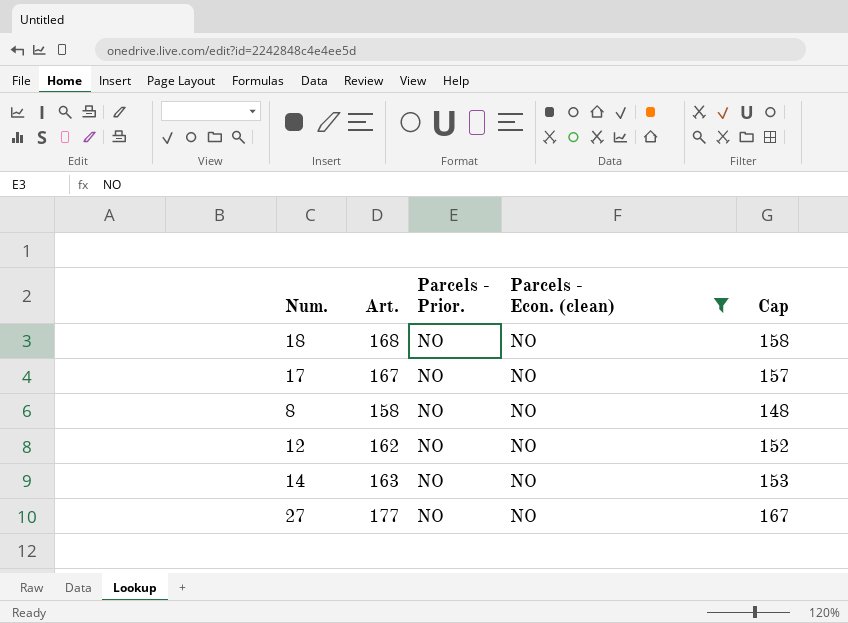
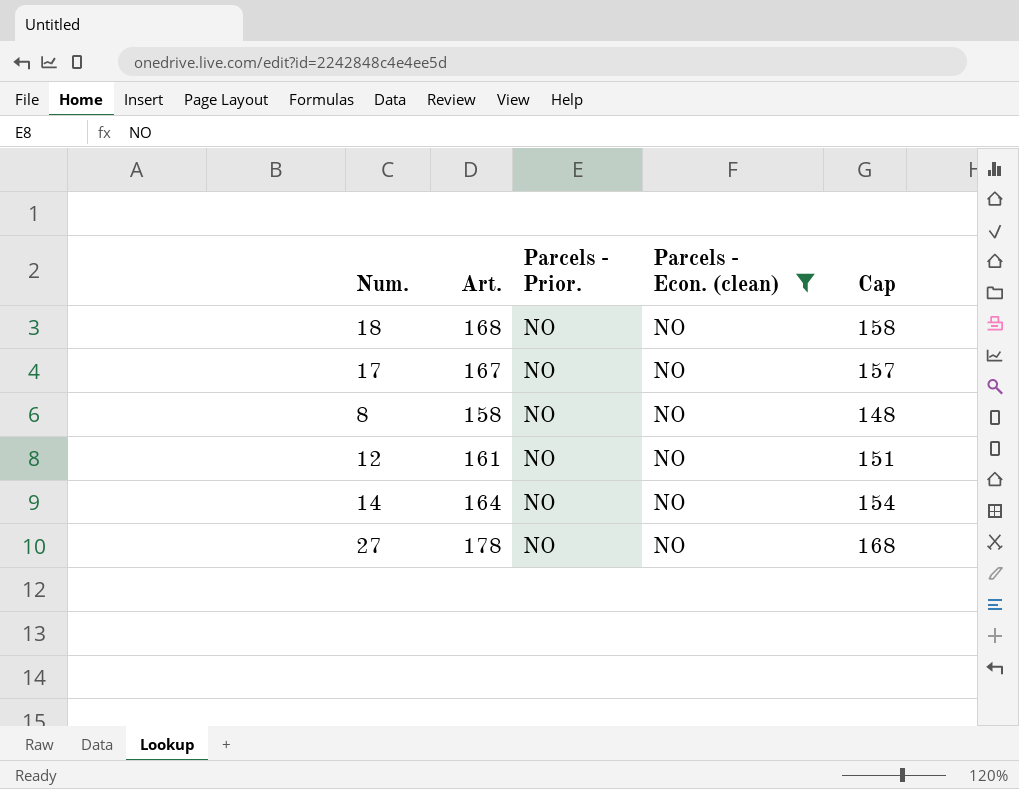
12 | Art.: 162 -> 161
12 | Cap: 152 -> 151
14 | Art.: 163 -> 164
14 | Cap: 153 -> 154
27 | Art.: 177 -> 178
27 | Cap: 167 -> 168

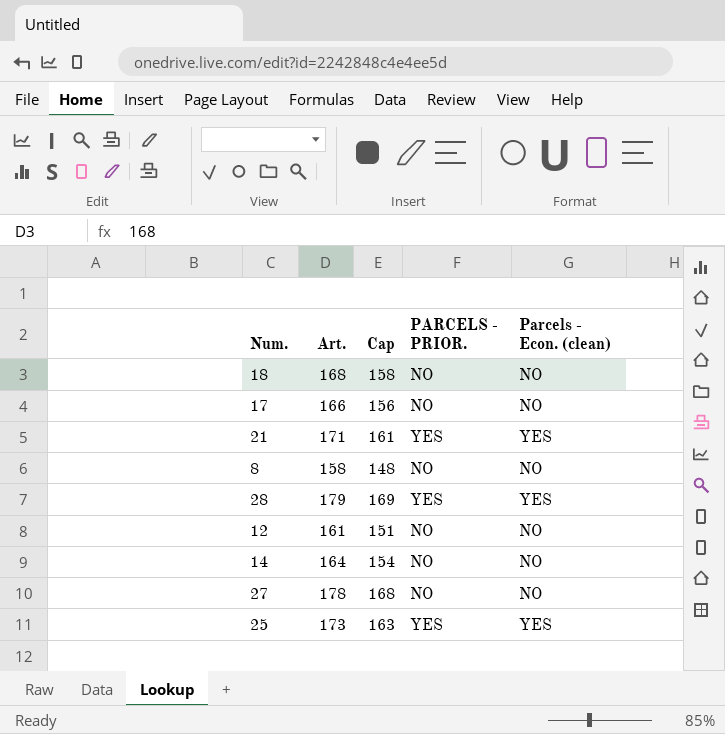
filter: Parcels - Econ. (clean) = NO -> none
column Cap | position: 5 -> 3
column name: Parcels - Prior. -> PARCELS - PRIOR.
17 | Art.: 167 -> 166
17 | Cap: 157 -> 156

